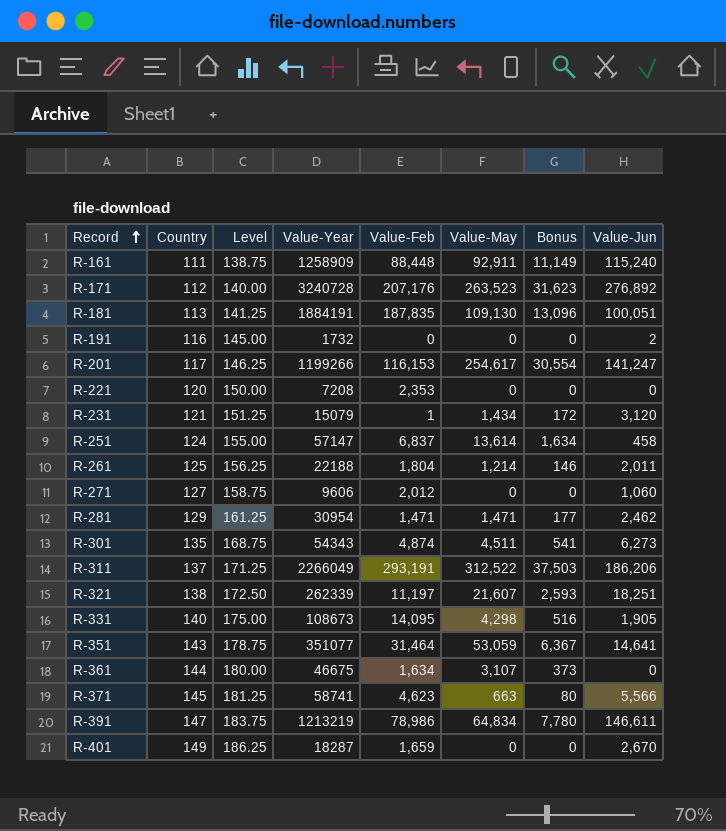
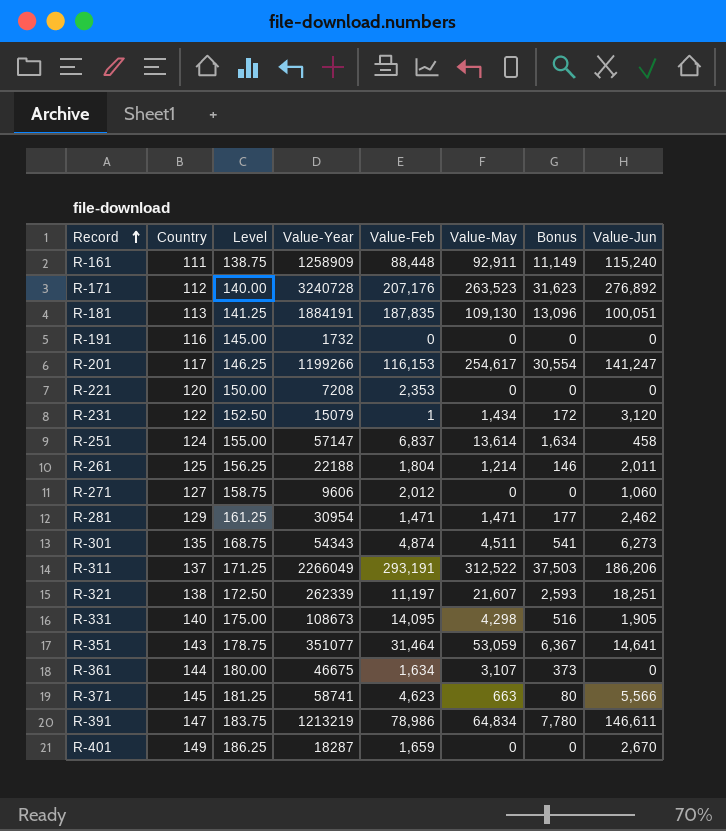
R-191 | Value-Jun: 2 -> 0
R-231 | Country: 121 -> 122
R-231 | Level: 151.25 -> 152.50

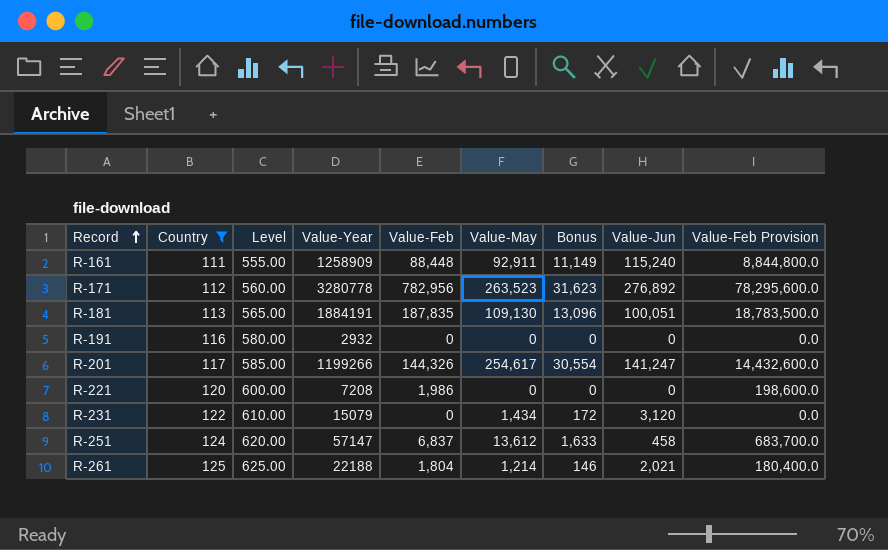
filter: none -> Country <= 125
column Level | formula: [Country] * 1.25 -> [Country] * 5
column Value-Feb Provision | formula: none -> [Value-Feb] * 100
R-171 | Value-Year: 3240728 -> 3280778
R-171 | Value-Feb: 207,176 -> 782,956
R-191 | Value-Year: 1732 -> 2932
R-201 | Value-Feb: 116,153 -> 144,326
R-221 | Value-Feb: 2,353 -> 1,986
R-231 | Value-Feb: 1 -> 0
R-251 | Value-May: 13,614 -> 13,612
R-251 | Bonus: 1,634 -> 1,633
R-261 | Value-Jun: 2,011 -> 2,021

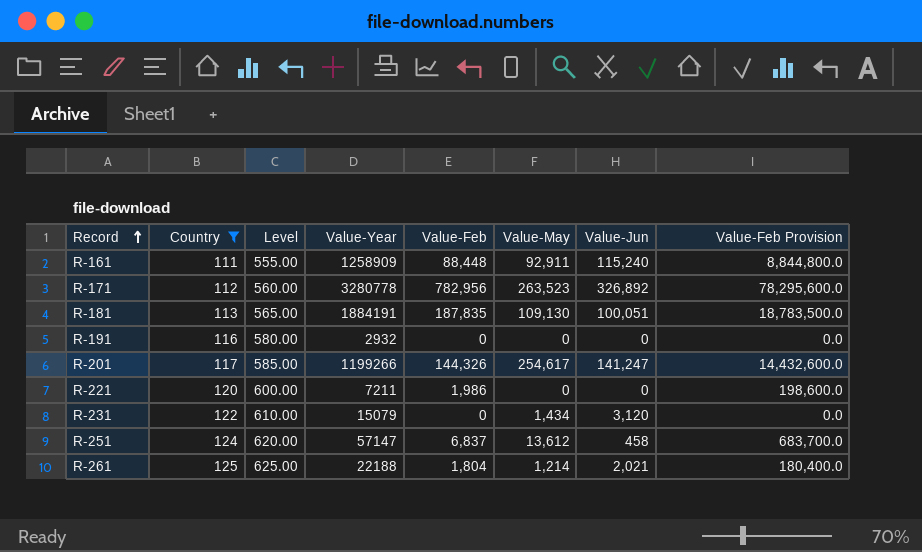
column Bonus | formula: [Value-May] * 0.12 -> none
R-171 | Value-Jun: 276,892 -> 326,892
R-221 | Value-Year: 7208 -> 7211

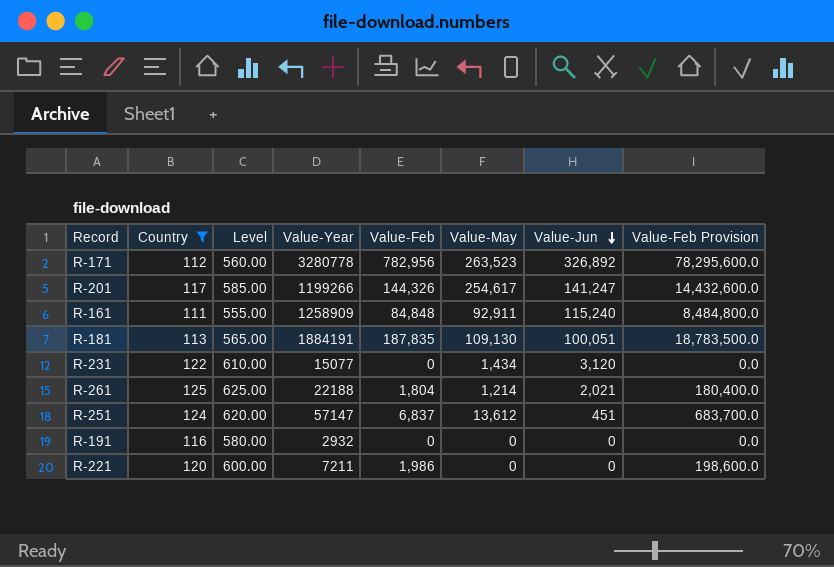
row order: Record ascending -> Value-Jun descending
R-161 | Value-Feb: 88,448 -> 84,848
R-161 | Value-Feb Provision: 8,844,800.0 -> 8,484,800.0
R-231 | Value-Year: 15079 -> 15077
R-251 | Value-Jun: 458 -> 451

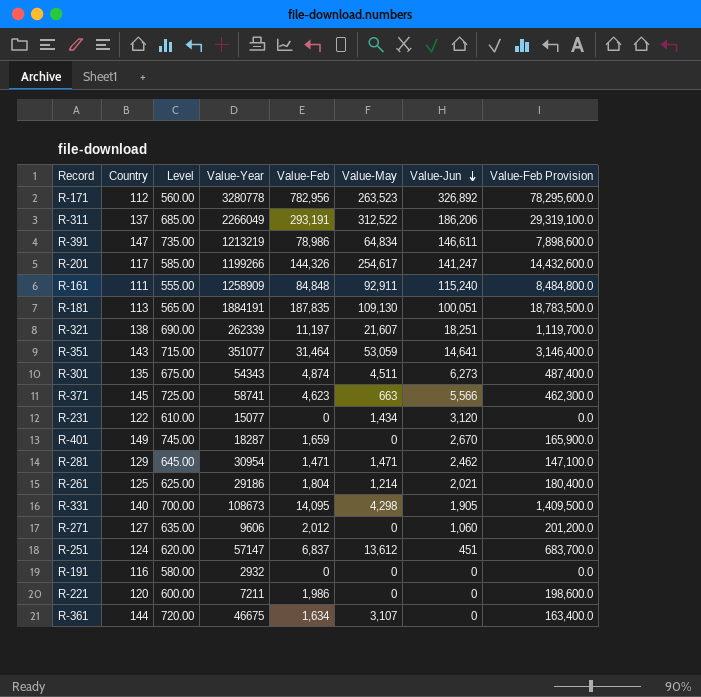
filter: Country <= 125 -> none
R-261 | Value-Year: 22188 -> 29186

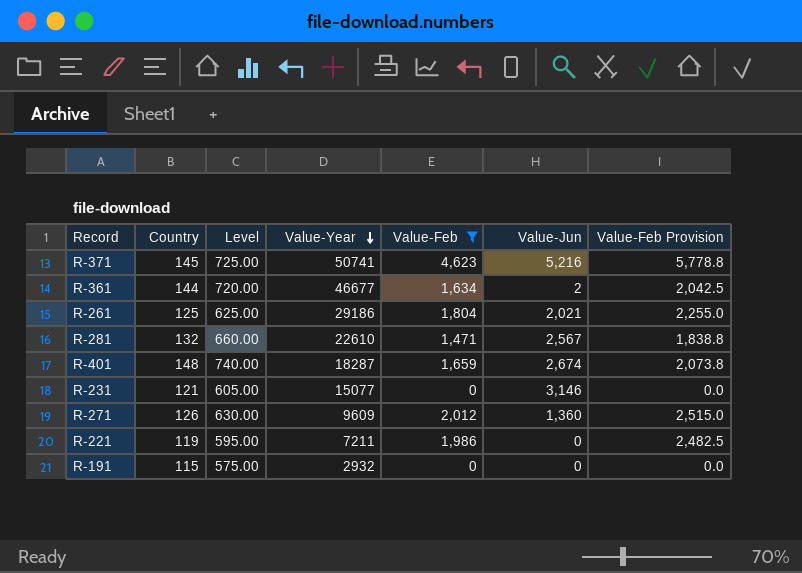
filter: none -> Value-Feb <= 4,623
row order: Value-Jun descending -> Value-Year descending
column Value-May | position: 6 -> none
column Value-Feb Provision | formula: [Value-Feb] * 100 -> [Value-Feb] * 1.25
R-371 | Value-Year: 58741 -> 50741
R-371 | Value-Jun: 5,566 -> 5,216
R-361 | Value-Year: 46675 -> 46677
R-361 | Value-Jun: 0 -> 2
R-281 | Country: 129 -> 132
R-281 | Level: 645.00 -> 660.00
R-281 | Value-Year: 30954 -> 22610
R-281 | Value-Jun: 2,462 -> 2,567
R-401 | Country: 149 -> 148
R-401 | Level: 745.00 -> 740.00
R-401 | Value-Jun: 2,670 -> 2,674
R-231 | Country: 122 -> 121
R-231 | Level: 610.00 -> 605.00
R-231 | Value-Jun: 3,120 -> 3,146
R-271 | Country: 127 -> 126
R-271 | Level: 635.00 -> 630.00
R-271 | Value-Year: 9606 -> 9609
R-271 | Value-Jun: 1,060 -> 1,360
R-221 | Country: 120 -> 119
R-221 | Level: 600.00 -> 595.00
R-191 | Country: 116 -> 115
R-191 | Level: 580.00 -> 575.00

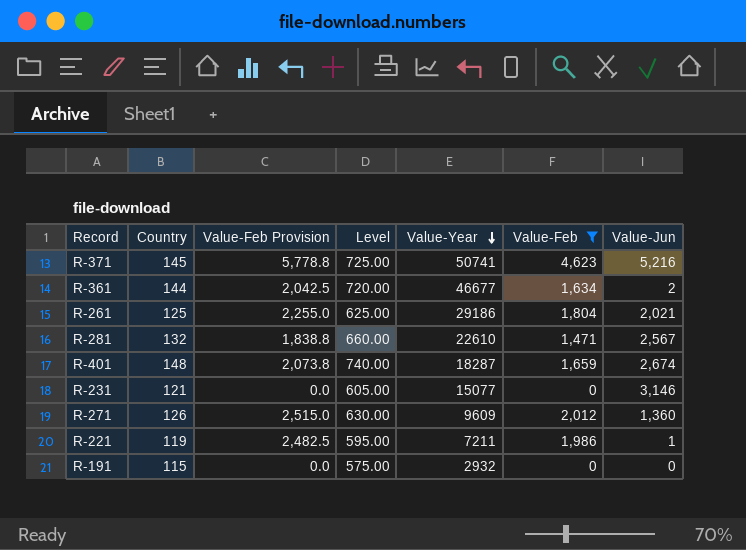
column Value-Feb Provision | position: 7 -> 3
R-221 | Value-Jun: 0 -> 1

